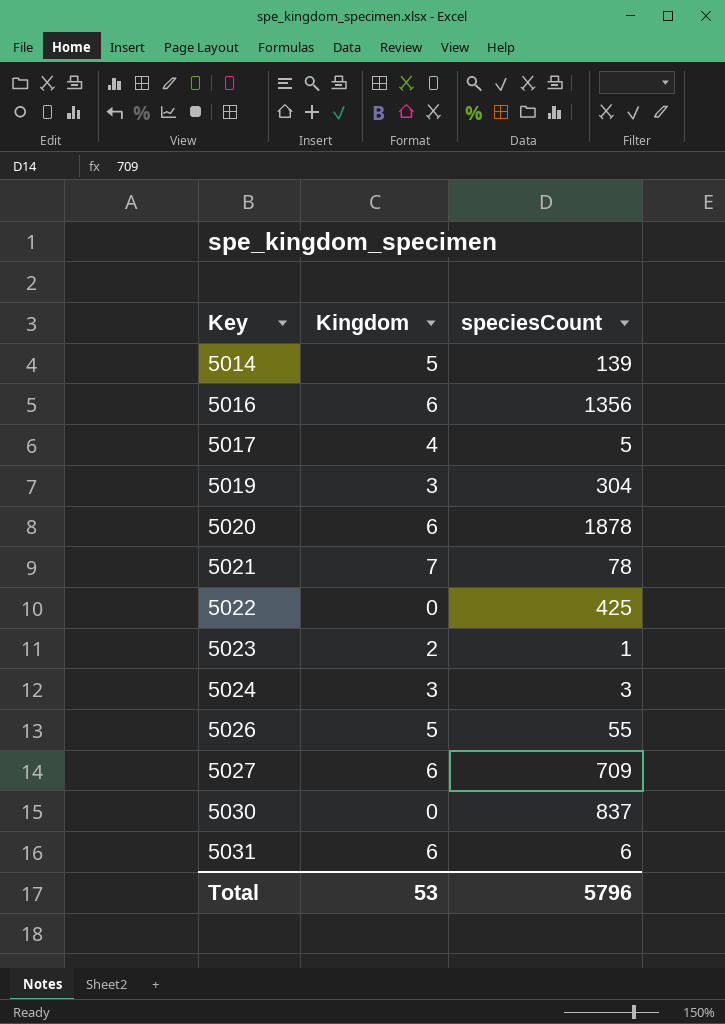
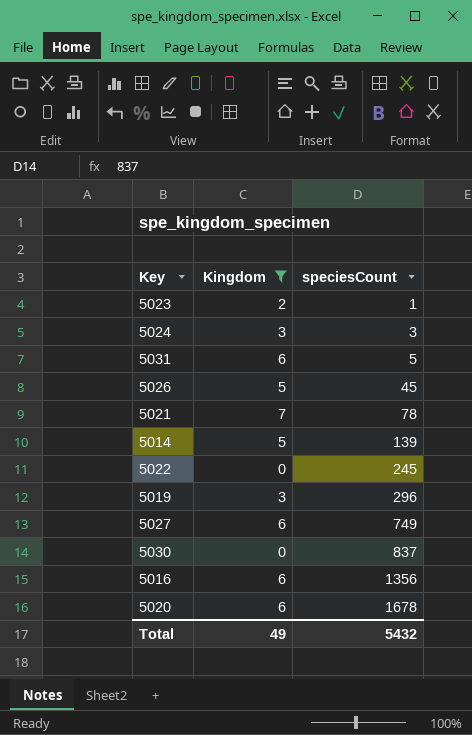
filter: none -> Kingdom != 4
row order: Key ascending -> speciesCount ascending
5031 | speciesCount: 6 -> 5
5026 | speciesCount: 55 -> 45
5022 | speciesCount: 425 -> 245
5019 | speciesCount: 304 -> 296
5027 | speciesCount: 709 -> 749
5020 | speciesCount: 1878 -> 1678
Total | Kingdom: 53 -> 49
Total | speciesCount: 5796 -> 5432

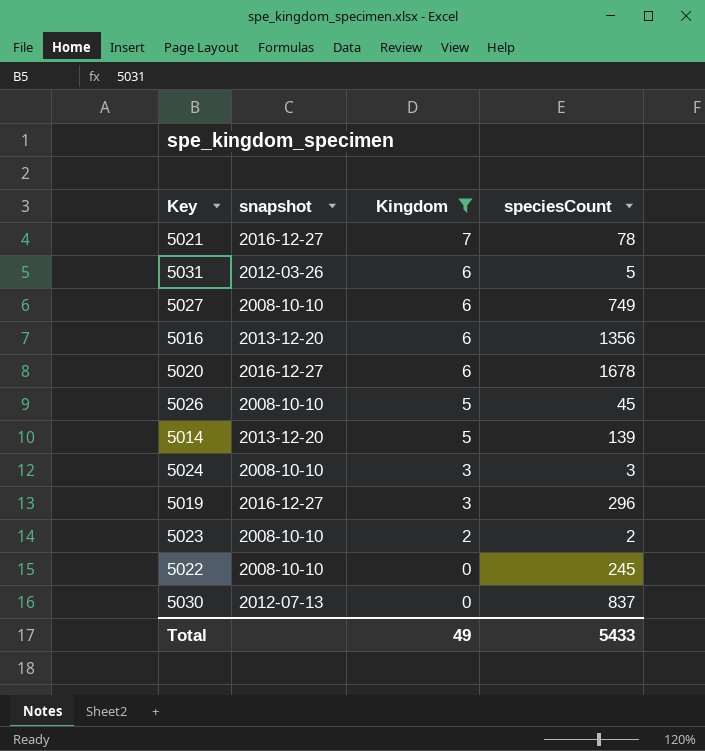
row order: speciesCount ascending -> Kingdom descending
column snapshot | position: none -> 2
5023 | speciesCount: 1 -> 2
Total | speciesCount: 5432 -> 5433

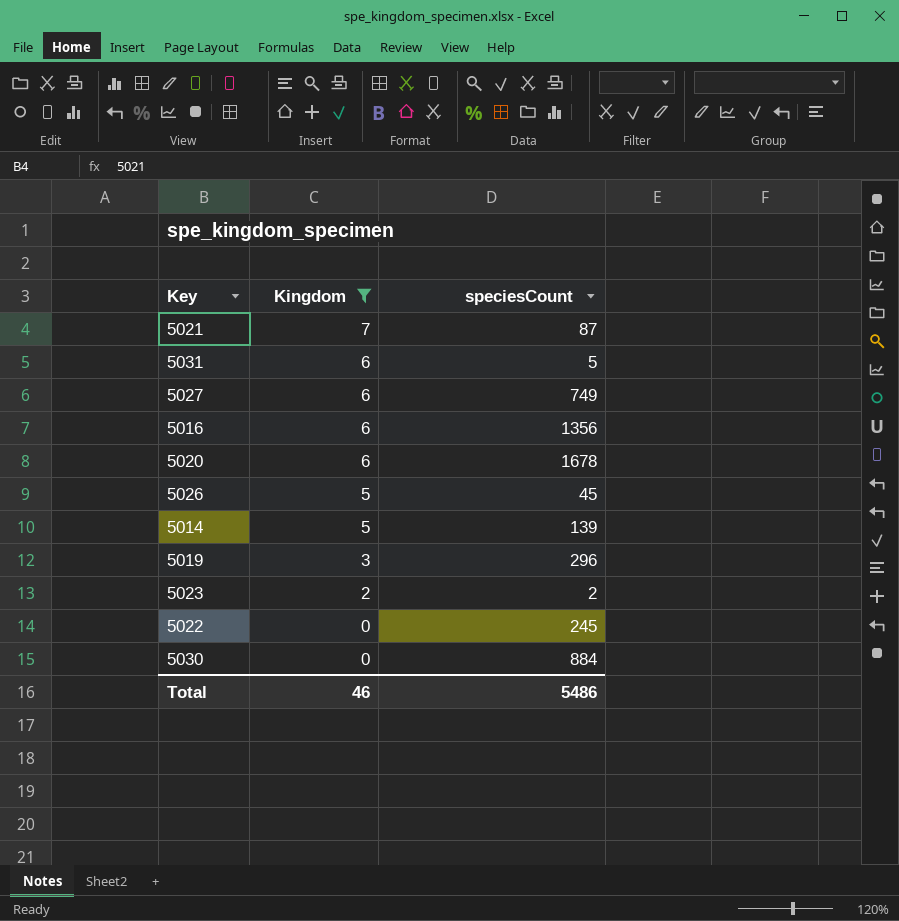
column snapshot | position: 2 -> none
row 5024: 2008-10-10 | 3 | 3 -> none
5021 | speciesCount: 78 -> 87
5030 | speciesCount: 837 -> 884
Total | Kingdom: 49 -> 46
Total | speciesCount: 5433 -> 5486

